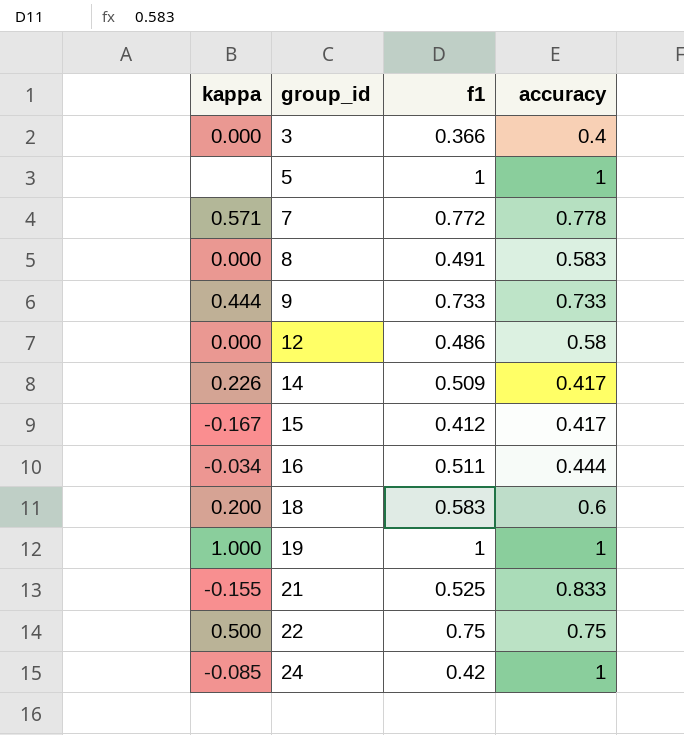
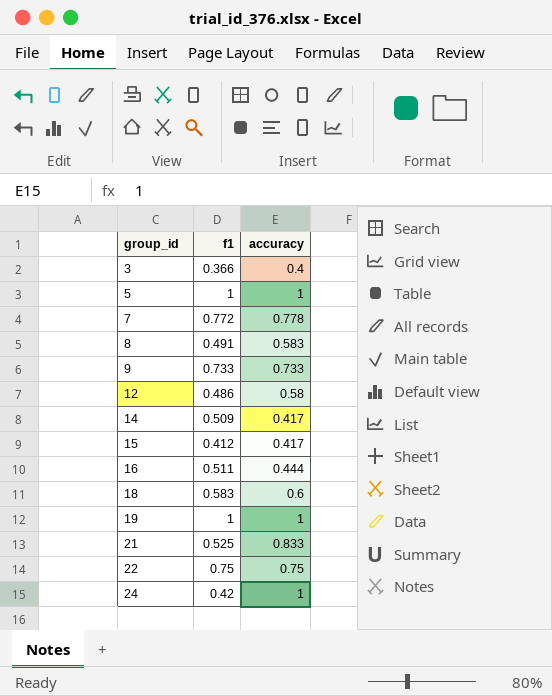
column kappa | position: 1 -> none

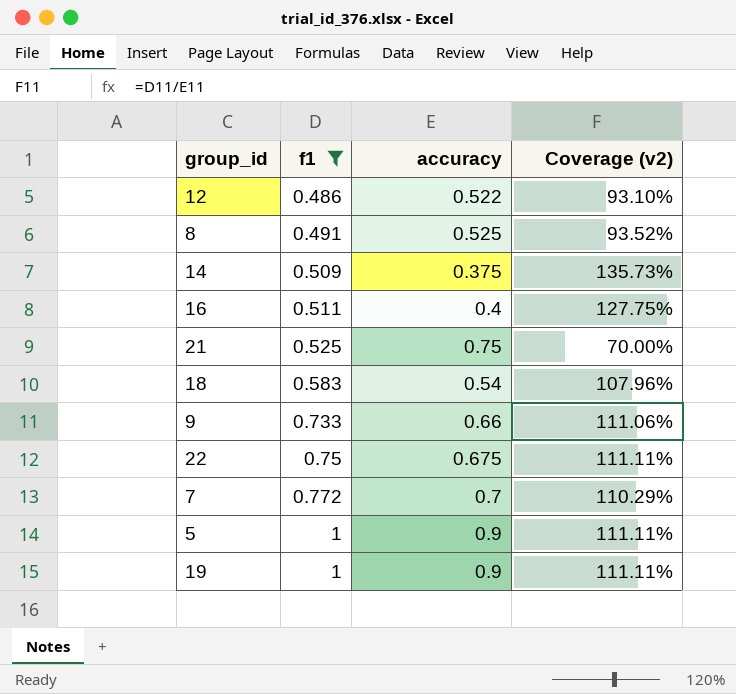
filter: none -> f1 >= 0.486
row order: group_id ascending -> f1 ascending
column Coverage (v2) | formula: none -> [f1] / [accuracy]
12 | accuracy: 0.58 -> 0.522
8 | accuracy: 0.583 -> 0.525
14 | accuracy: 0.417 -> 0.375
16 | accuracy: 0.444 -> 0.4
21 | accuracy: 0.833 -> 0.75
18 | accuracy: 0.6 -> 0.54
9 | accuracy: 0.733 -> 0.66
22 | accuracy: 0.75 -> 0.675
7 | accuracy: 0.778 -> 0.7
5 | accuracy: 1 -> 0.9
19 | accuracy: 1 -> 0.9

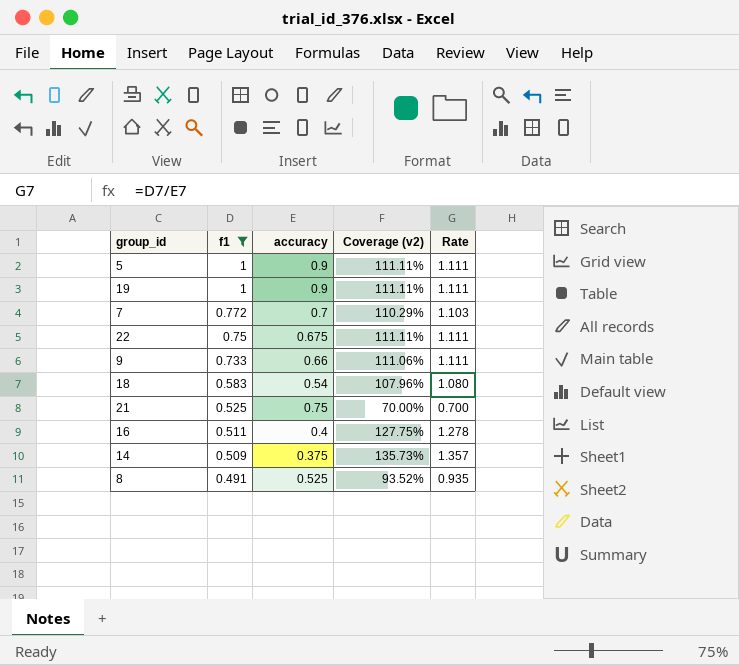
row order: f1 ascending -> f1 descending
column Rate | formula: none -> [f1] / [accuracy]
row 12: 0.486 | 0.522 | 93.10% -> none

